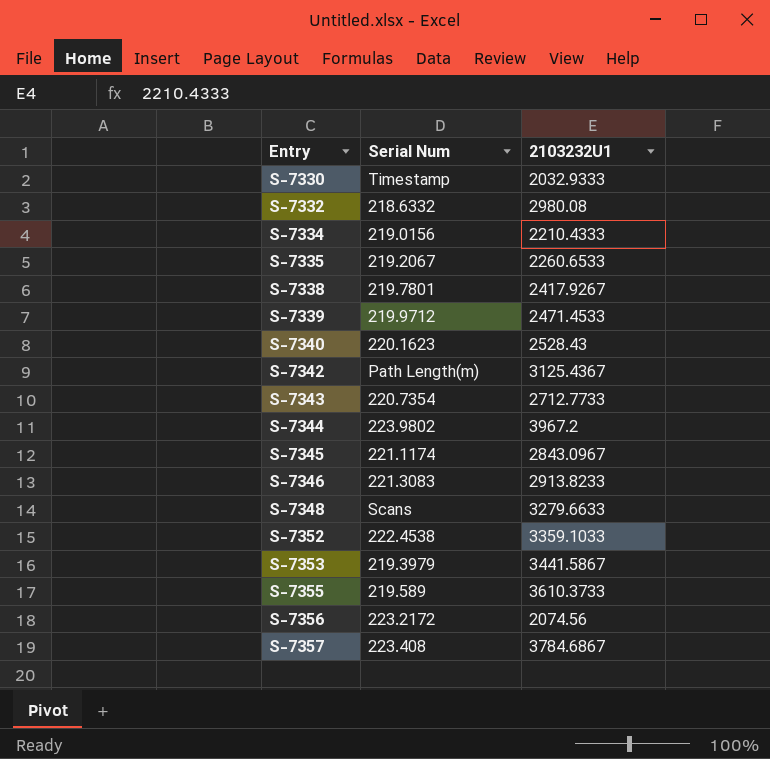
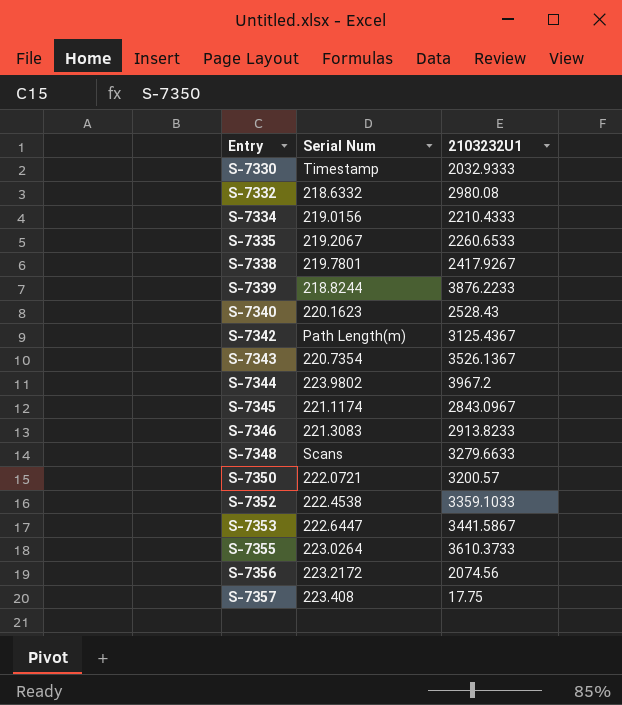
S-7339 | Serial Num: 219.9712 -> 218.8244
S-7339 | 2103232U1: 2471.4533 -> 3876.2233
S-7343 | 2103232U1: 2712.7733 -> 3526.1367
row S-7350: none -> 222.0721 | 3200.57
S-7353 | Serial Num: 219.3979 -> 222.6447
S-7355 | Serial Num: 219.589 -> 223.0264
S-7357 | 2103232U1: 3784.6867 -> 17.75

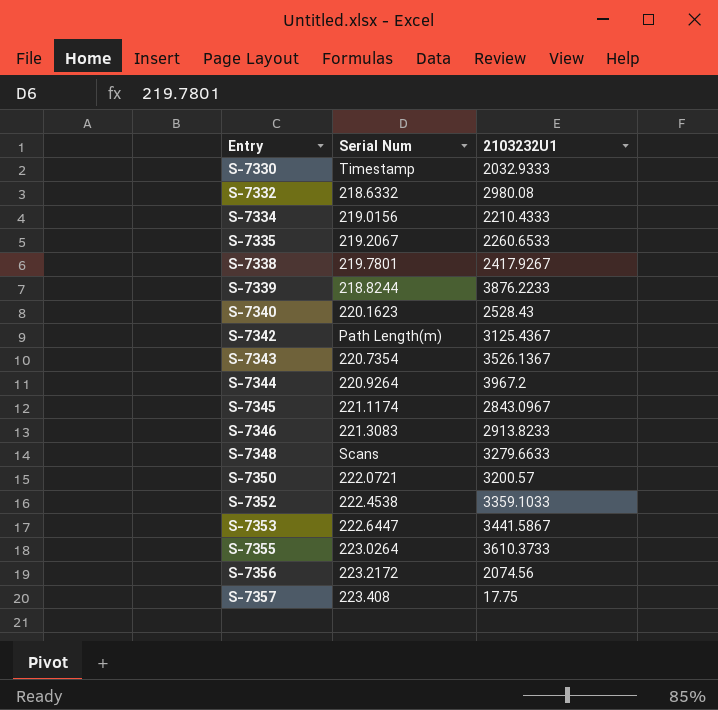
S-7344 | Serial Num: 223.9802 -> 220.9264

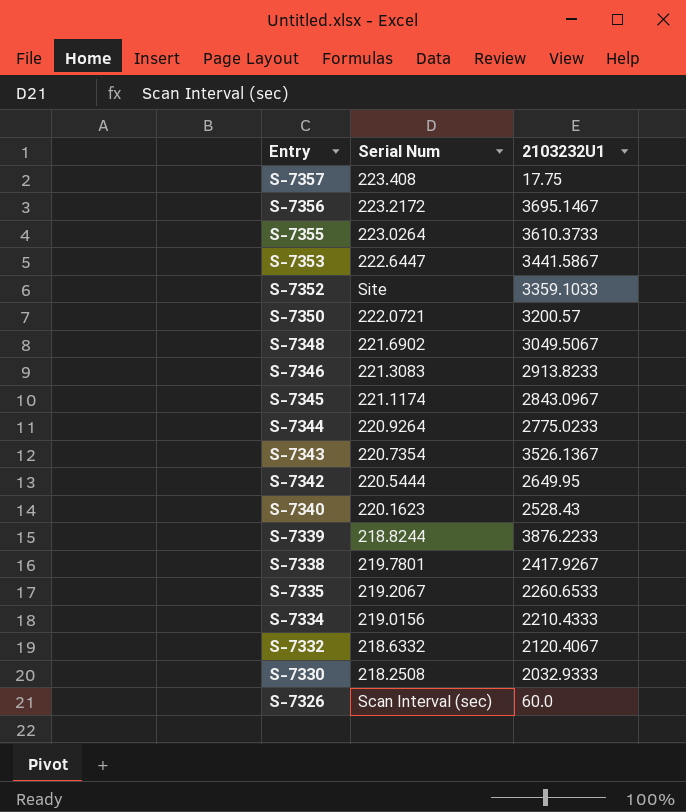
row order: Entry ascending -> Entry descending
S-7356 | 2103232U1: 2074.56 -> 3695.1467
S-7352 | Serial Num: 222.4538 -> Site
S-7348 | Serial Num: Scans -> 221.6902
S-7348 | 2103232U1: 3279.6633 -> 3049.5067
S-7344 | 2103232U1: 3967.2 -> 2775.0233
S-7342 | Serial Num: Path Length(m) -> 220.5444
S-7342 | 2103232U1: 3125.4367 -> 2649.95
S-7332 | 2103232U1: 2980.08 -> 2120.4067
S-7330 | Serial Num: Timestamp -> 218.2508
row S-7326: none -> Scan Interval (sec) | 60.0

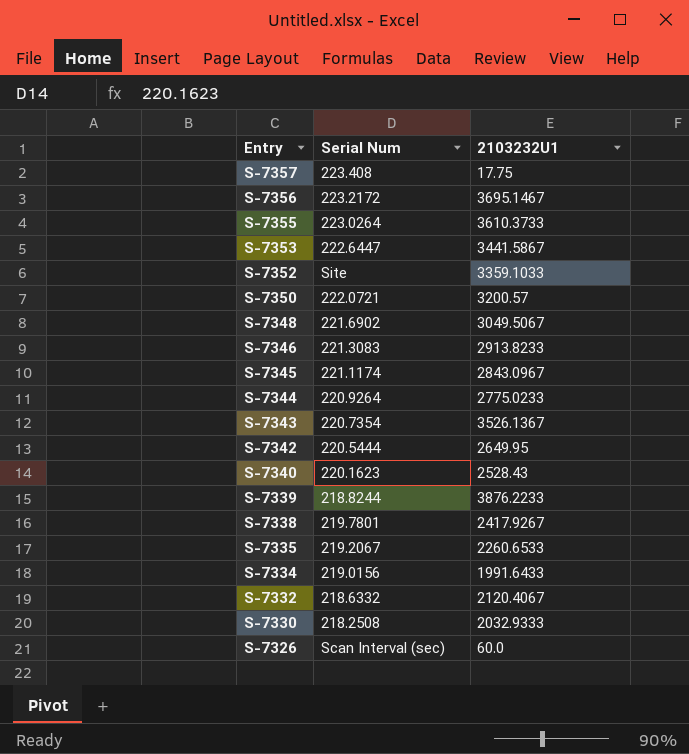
S-7334 | 2103232U1: 2210.4333 -> 1991.6433

